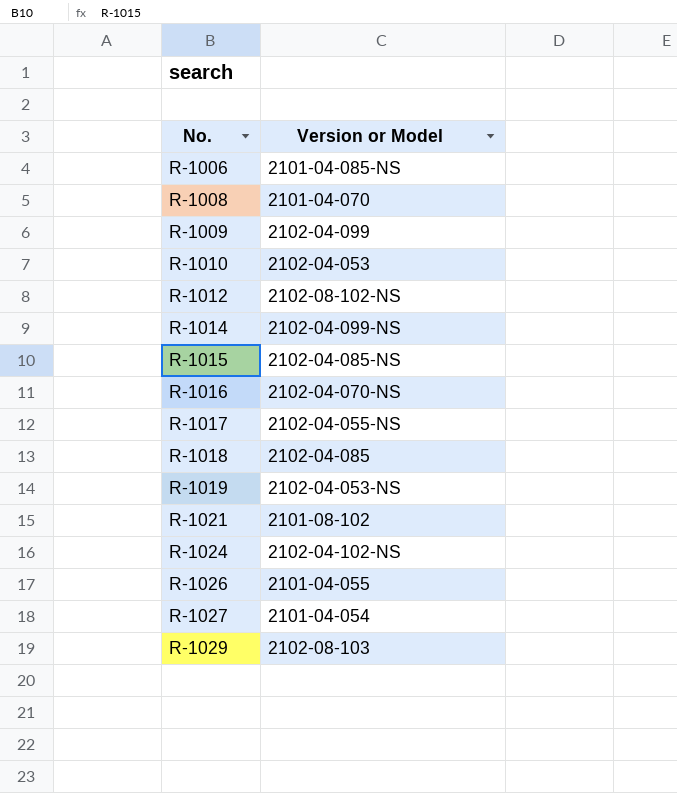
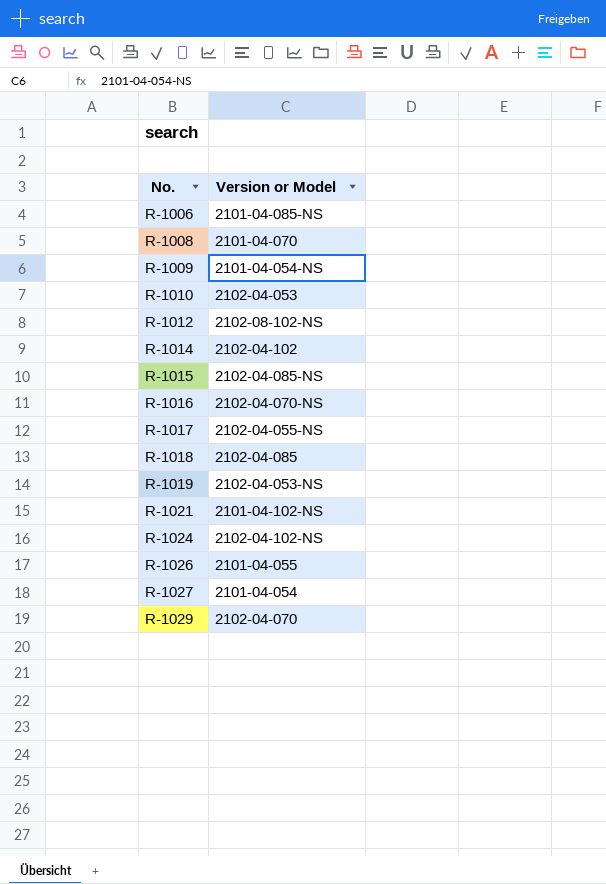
R-1009 | Version or Model: 2102-04-099 -> 2101-04-054-NS
R-1014 | Version or Model: 2102-04-099-NS -> 2102-04-102
R-1021 | Version or Model: 2101-08-102 -> 2101-04-102-NS
R-1029 | Version or Model: 2102-08-103 -> 2102-04-070

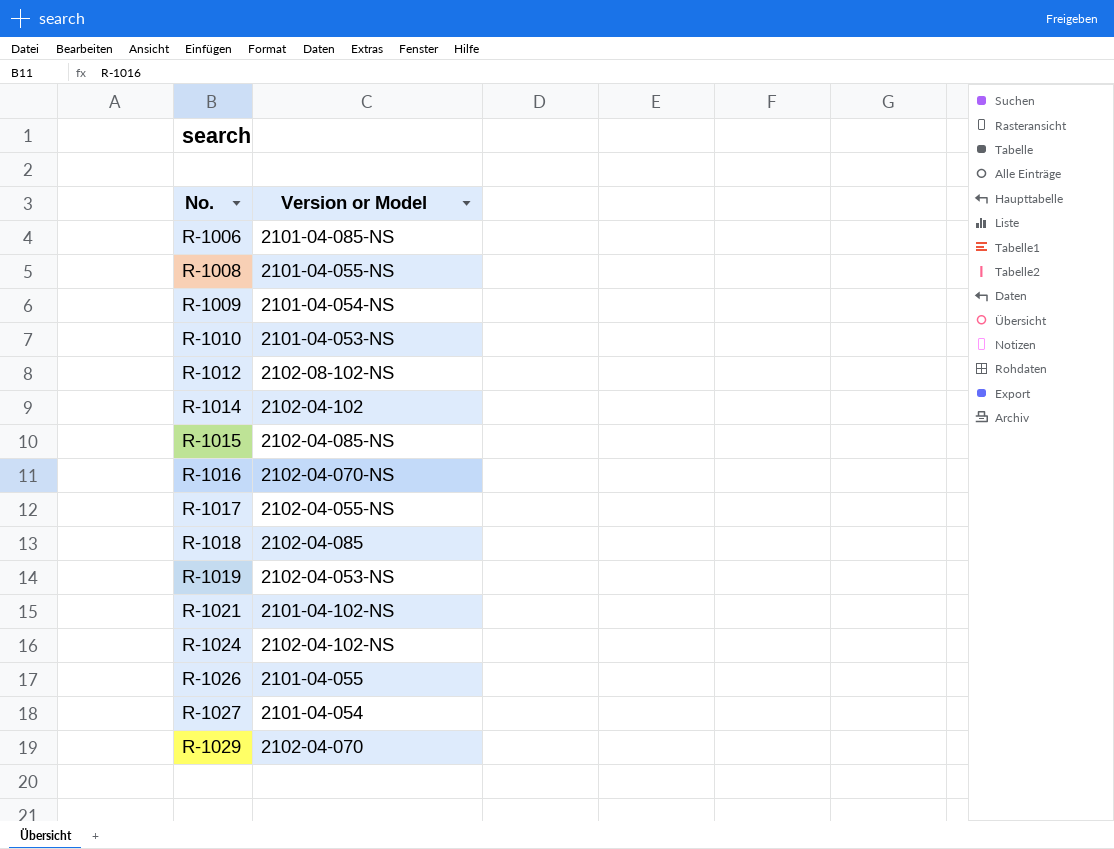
R-1008 | Version or Model: 2101-04-070 -> 2101-04-055-NS
R-1010 | Version or Model: 2102-04-053 -> 2101-04-053-NS

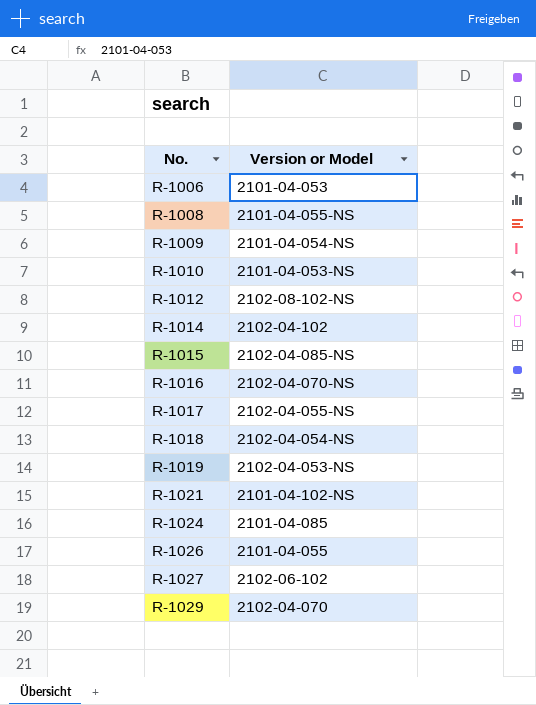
R-1006 | Version or Model: 2101-04-085-NS -> 2101-04-053
R-1018 | Version or Model: 2102-04-085 -> 2102-04-054-NS
R-1024 | Version or Model: 2102-04-102-NS -> 2101-04-085
R-1027 | Version or Model: 2101-04-054 -> 2102-06-102

